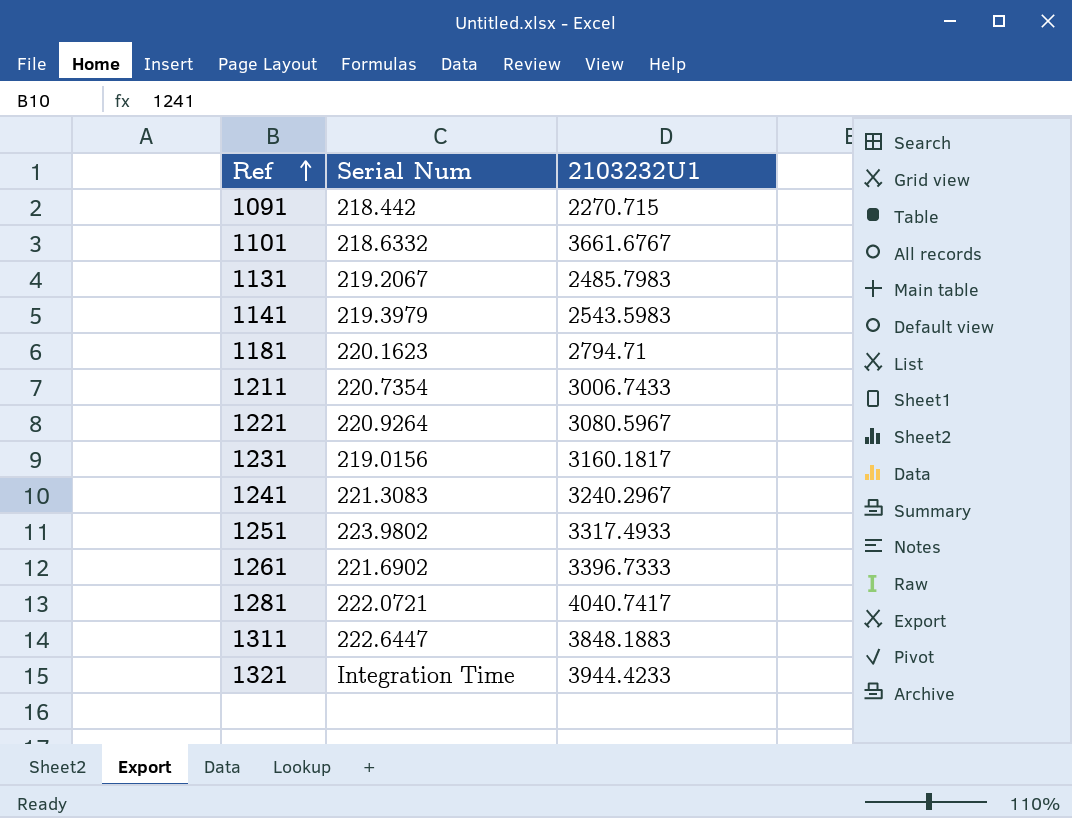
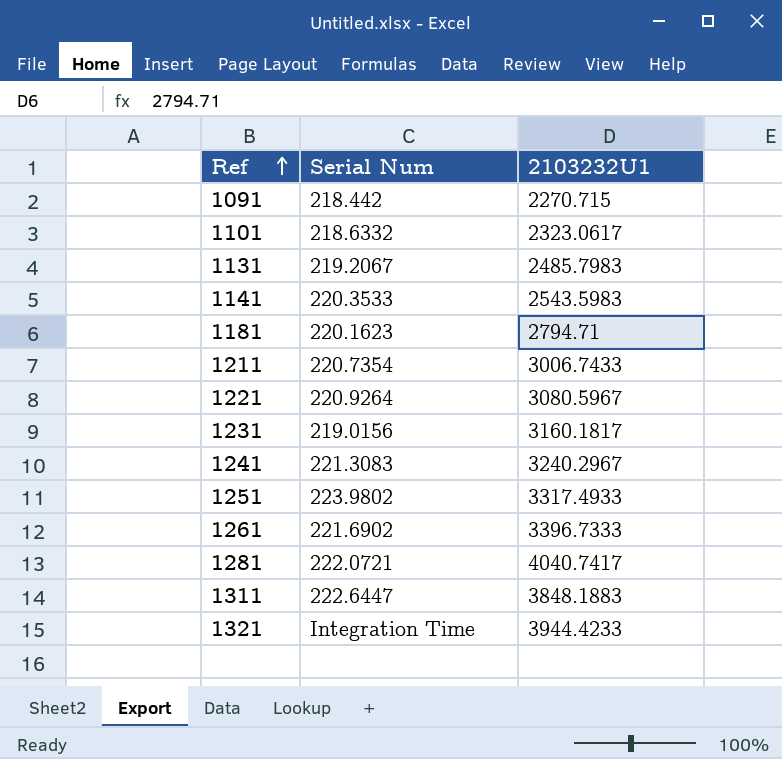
1101 | 2103232U1: 3661.6767 -> 2323.0617
1141 | Serial Num: 219.3979 -> 220.3533

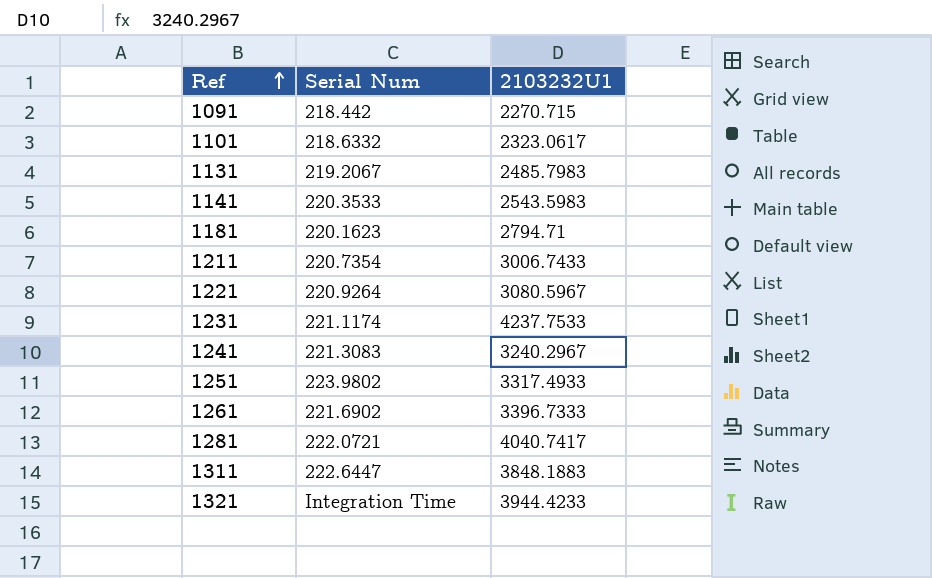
1231 | Serial Num: 219.0156 -> 221.1174
1231 | 2103232U1: 3160.1817 -> 4237.7533

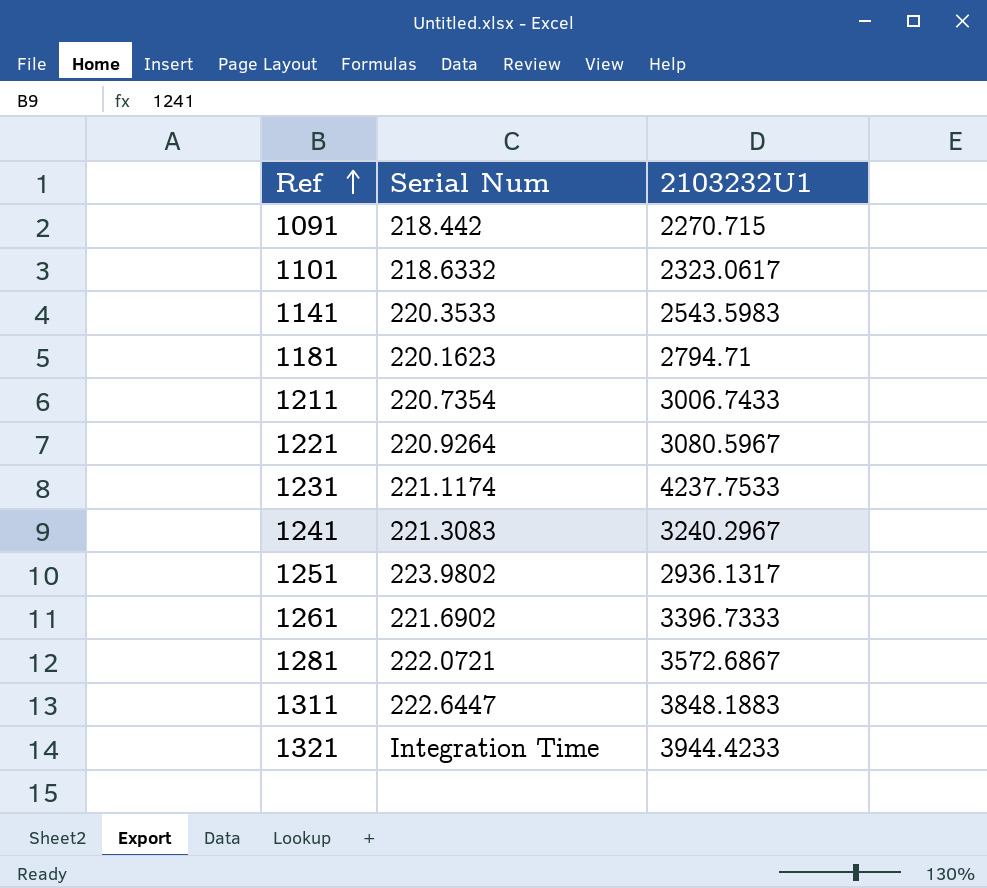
row 1131: 219.2067 | 2485.7983 -> none
1251 | 2103232U1: 3317.4933 -> 2936.1317
1281 | 2103232U1: 4040.7417 -> 3572.6867

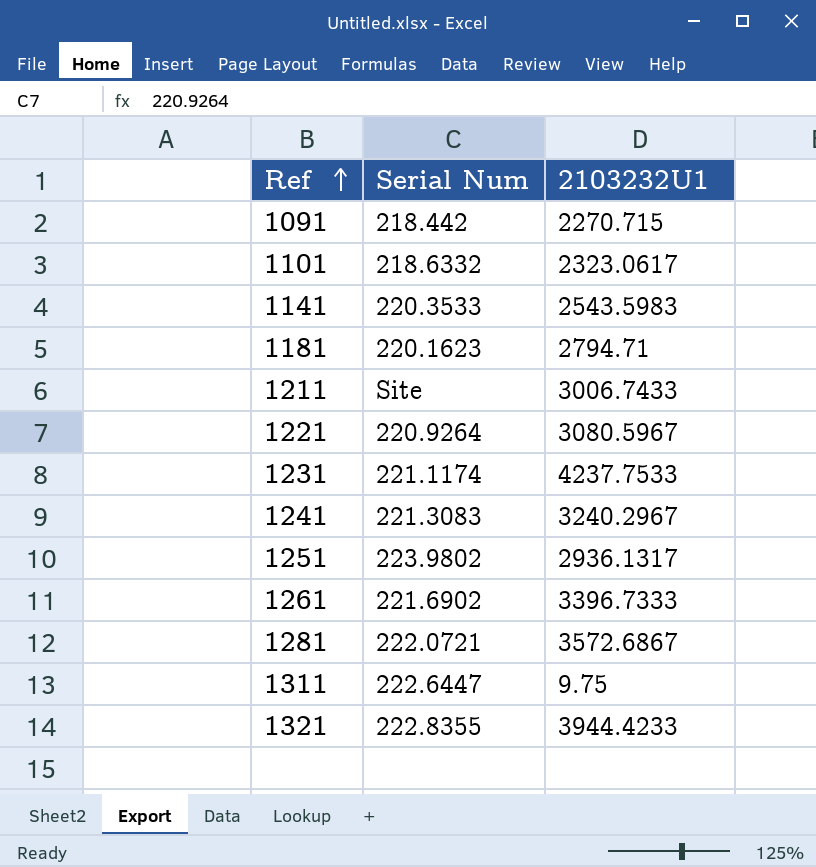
1211 | Serial Num: 220.7354 -> Site
1311 | 2103232U1: 3848.1883 -> 9.75
1321 | Serial Num: Integration Time -> 222.8355

